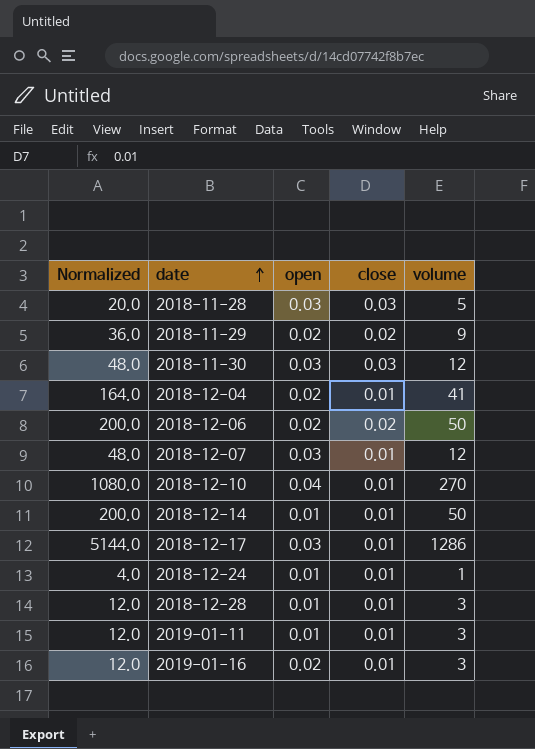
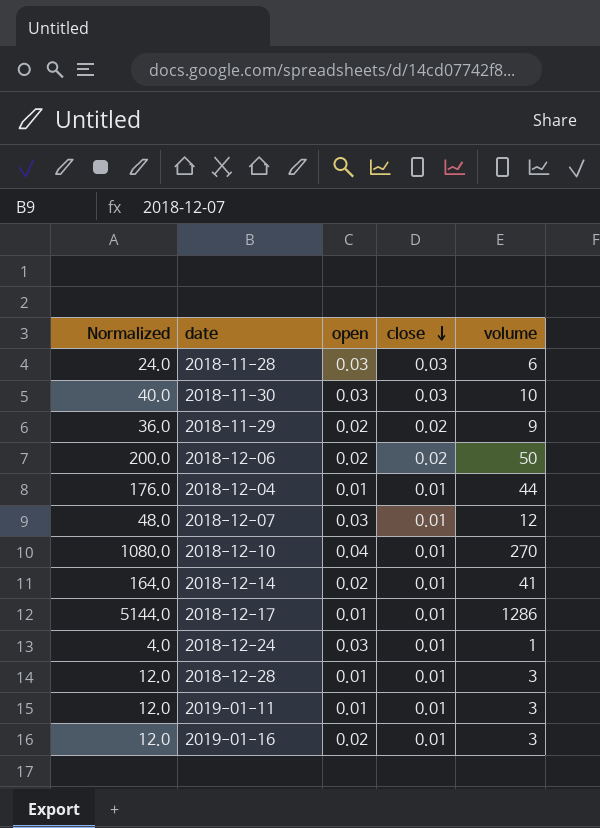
row order: date ascending -> close descending
2018-11-28 | Normalized: 20.0 -> 24.0
2018-11-28 | volume: 5 -> 6
2018-11-30 | Normalized: 48.0 -> 40.0
2018-11-30 | volume: 12 -> 10
2018-12-04 | Normalized: 164.0 -> 176.0
2018-12-04 | open: 0.02 -> 0.01
2018-12-04 | volume: 41 -> 44
2018-12-14 | Normalized: 200.0 -> 164.0
2018-12-14 | open: 0.01 -> 0.02
2018-12-14 | volume: 50 -> 41
2018-12-17 | open: 0.03 -> 0.01
2018-12-24 | open: 0.01 -> 0.03

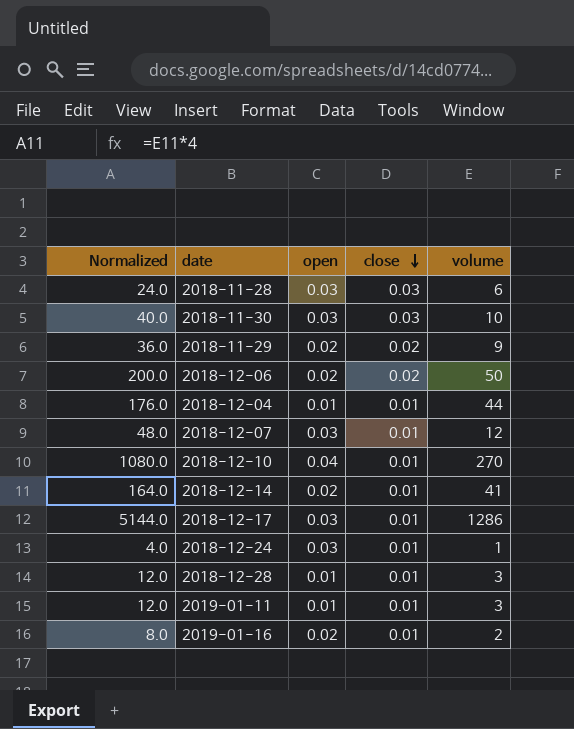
2018-12-17 | open: 0.01 -> 0.03
2019-01-16 | Normalized: 12.0 -> 8.0
2019-01-16 | volume: 3 -> 2

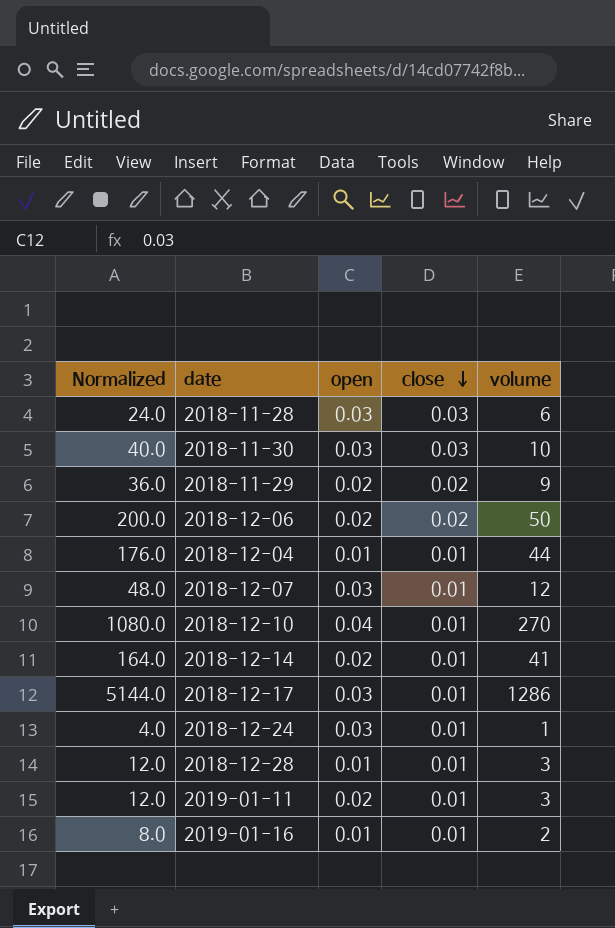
2019-01-11 | open: 0.01 -> 0.02
2019-01-16 | open: 0.02 -> 0.01

